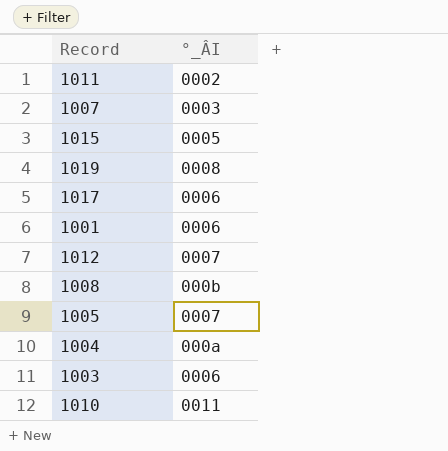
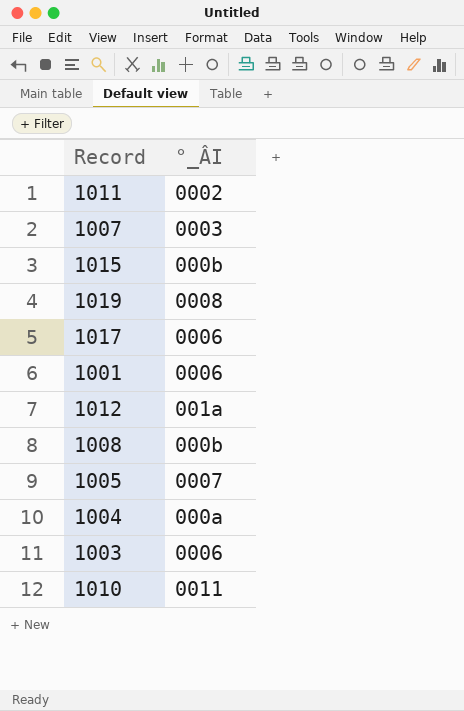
1015 | °_ÂI: 0005 -> 000b
1012 | °_ÂI: 0007 -> 001a

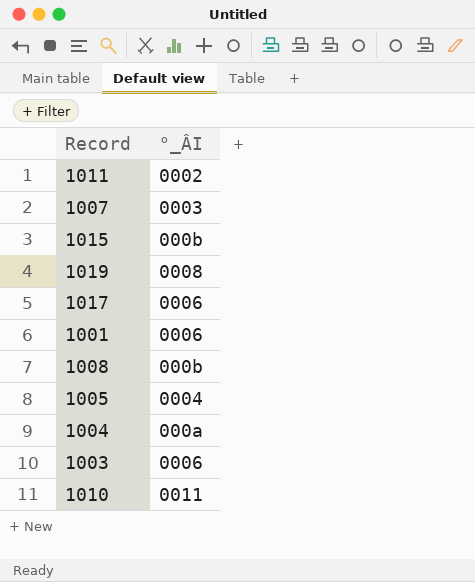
row 1012: 001a -> none
1005 | °_ÂI: 0007 -> 0004

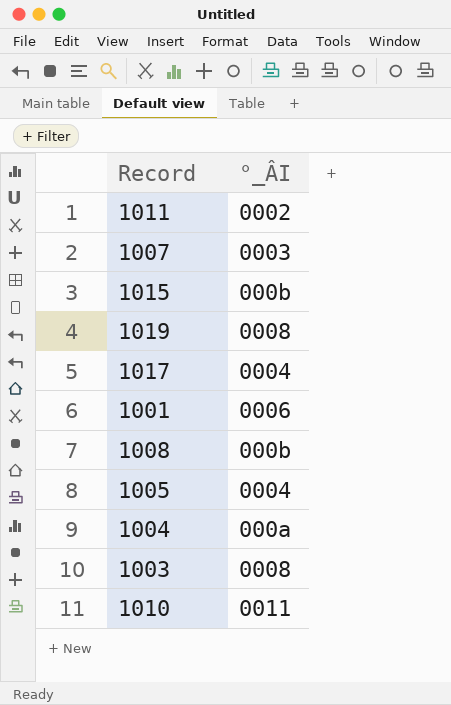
1017 | °_ÂI: 0006 -> 0004
1003 | °_ÂI: 0006 -> 0008

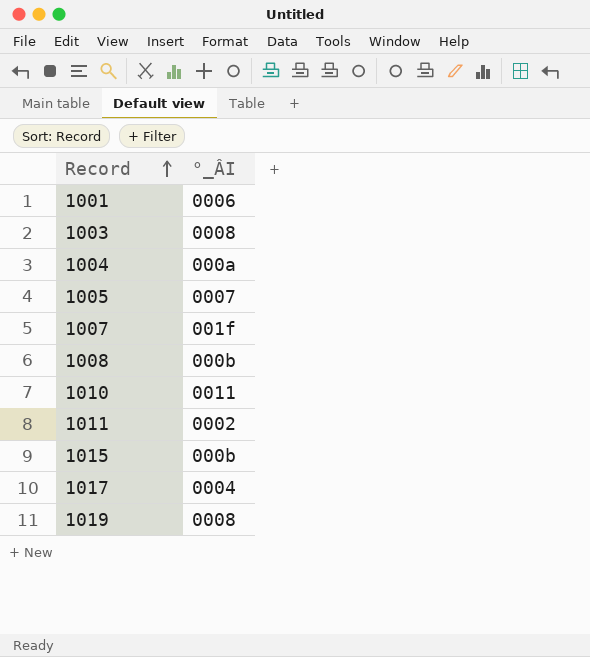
row order: none -> Record ascending
1005 | °_ÂI: 0004 -> 0007
1007 | °_ÂI: 0003 -> 001f

